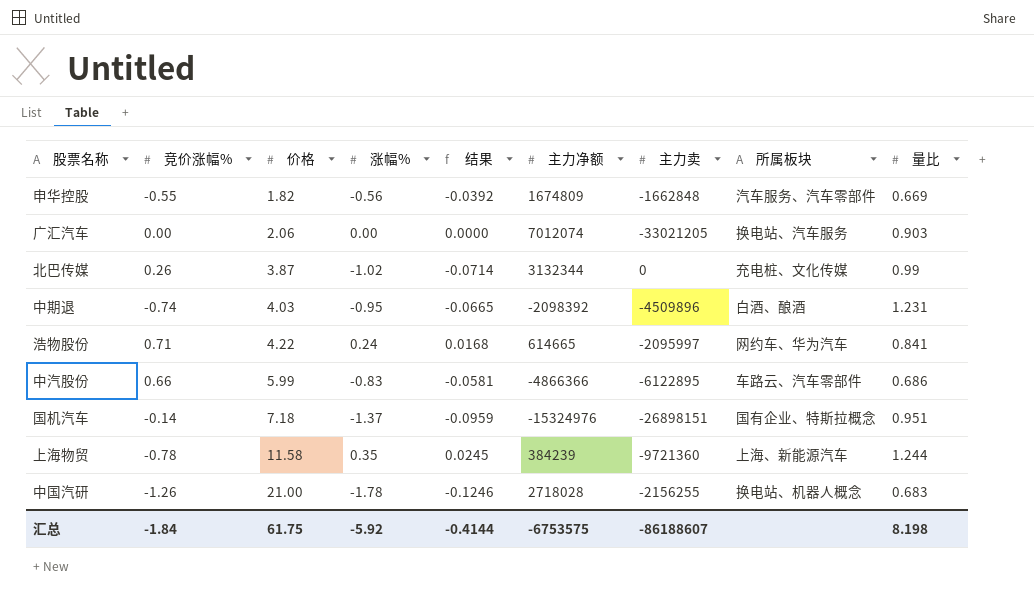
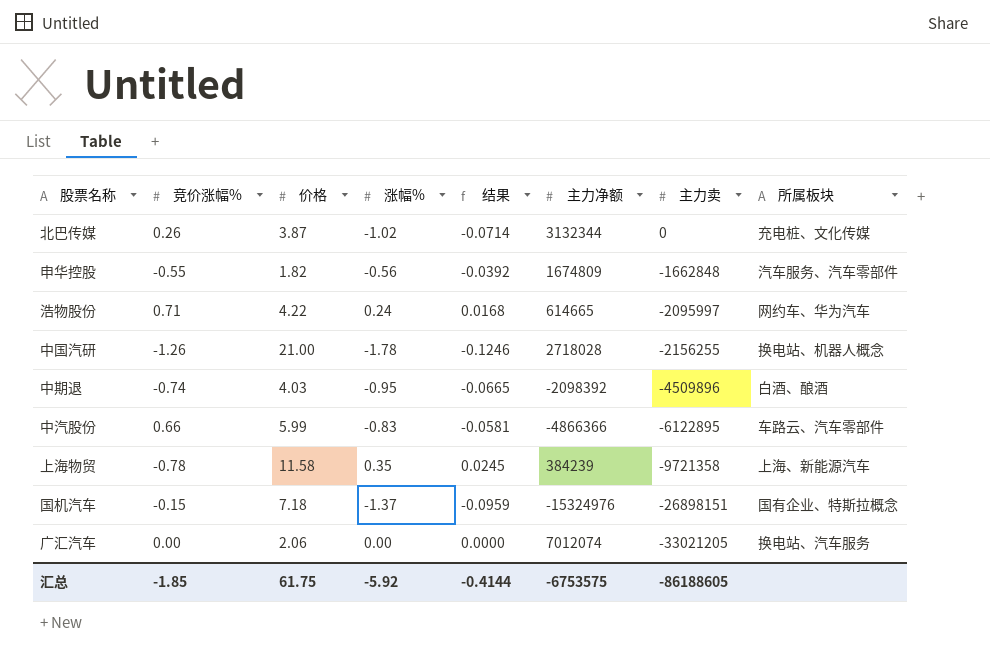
row order: 价格 ascending -> 主力卖 descending
column 量比 | position: 9 -> none
上海物贸 | 主力卖: -9721360 -> -9721358
国机汽车 | 竞价涨幅%: -0.14 -> -0.15
汇总 | 竞价涨幅%: -1.84 -> -1.85
汇总 | 主力卖: -86188607 -> -86188605

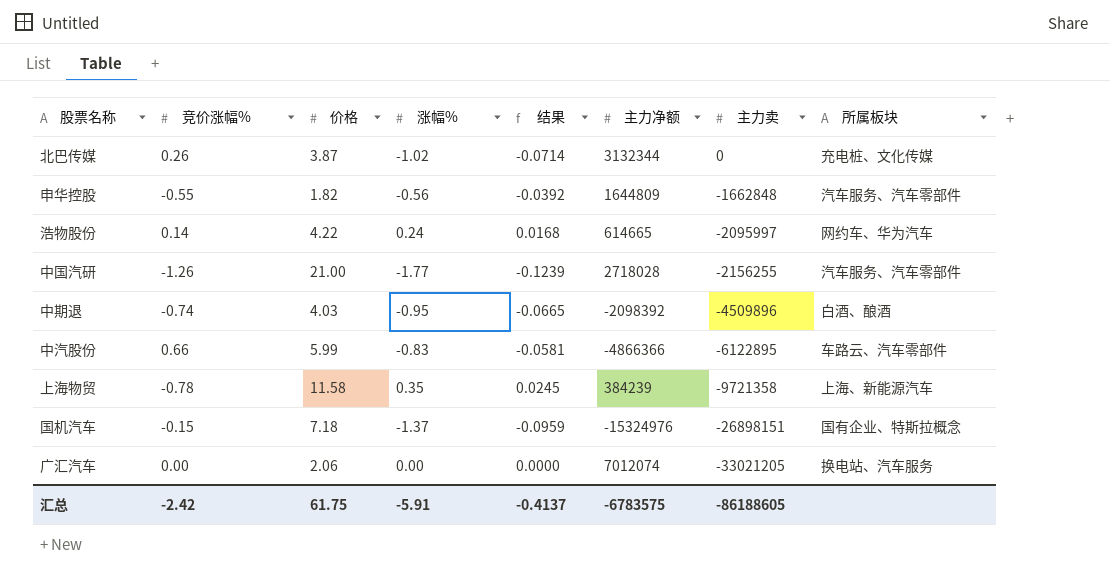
申华控股 | 主力净额: 1674809 -> 1644809
浩物股份 | 竞价涨幅%: 0.71 -> 0.14
中国汽研 | 涨幅%: -1.78 -> -1.77
中国汽研 | 结果: -0.1246 -> -0.1239
中国汽研 | 所属板块: 换电站、机器人概念 -> 汽车服务、汽车零部件
汇总 | 竞价涨幅%: -1.85 -> -2.42
汇总 | 涨幅%: -5.92 -> -5.91
汇总 | 结果: -0.4144 -> -0.4137
汇总 | 主力净额: -6753575 -> -6783575

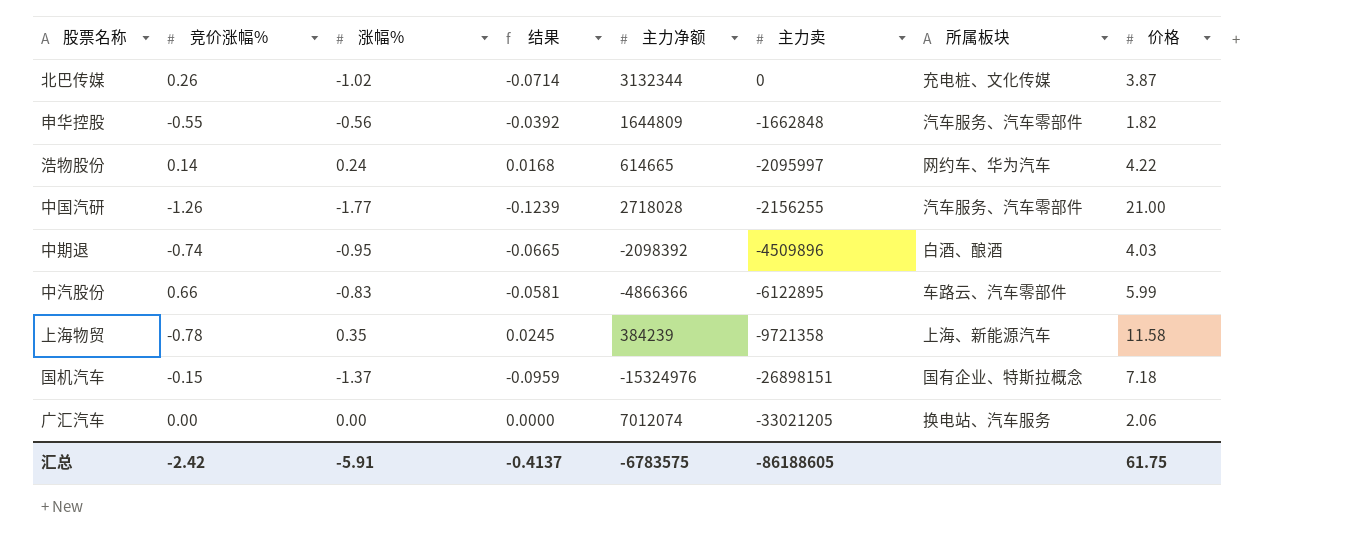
column 价格 | position: 3 -> 8

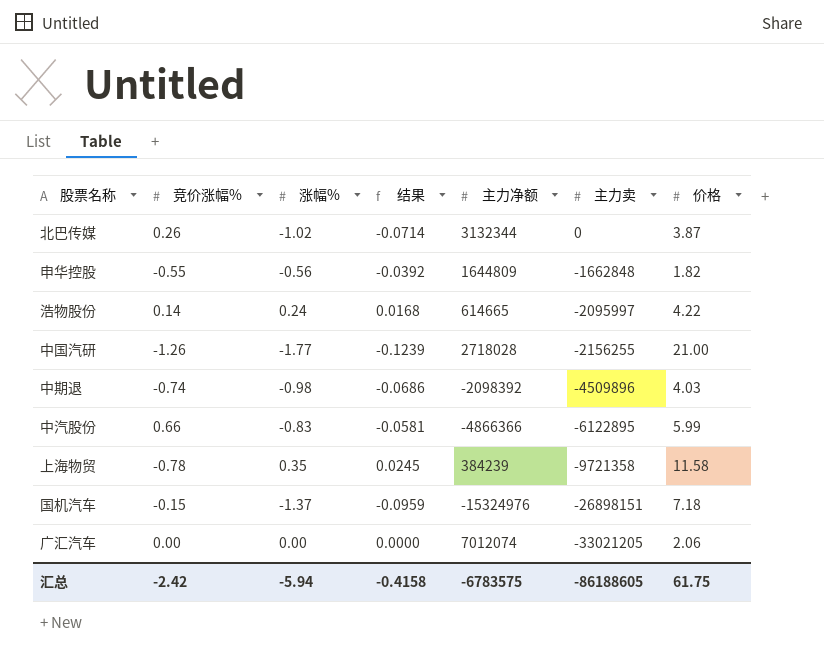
column 所属板块 | position: 7 -> none
中期退 | 涨幅%: -0.95 -> -0.98
中期退 | 结果: -0.0665 -> -0.0686
汇总 | 涨幅%: -5.91 -> -5.94
汇总 | 结果: -0.4137 -> -0.4158

